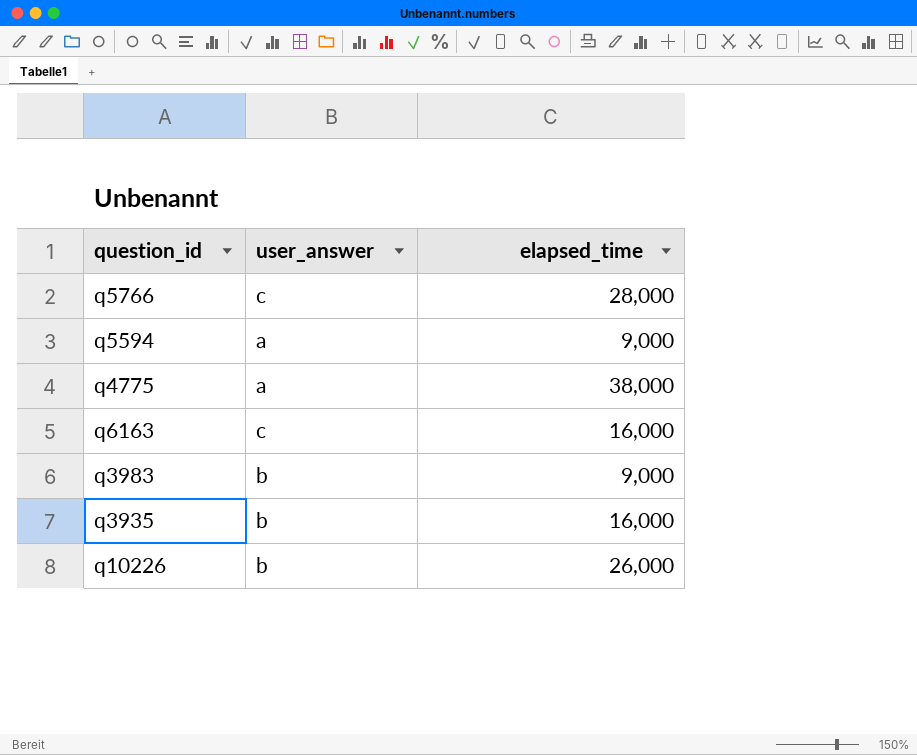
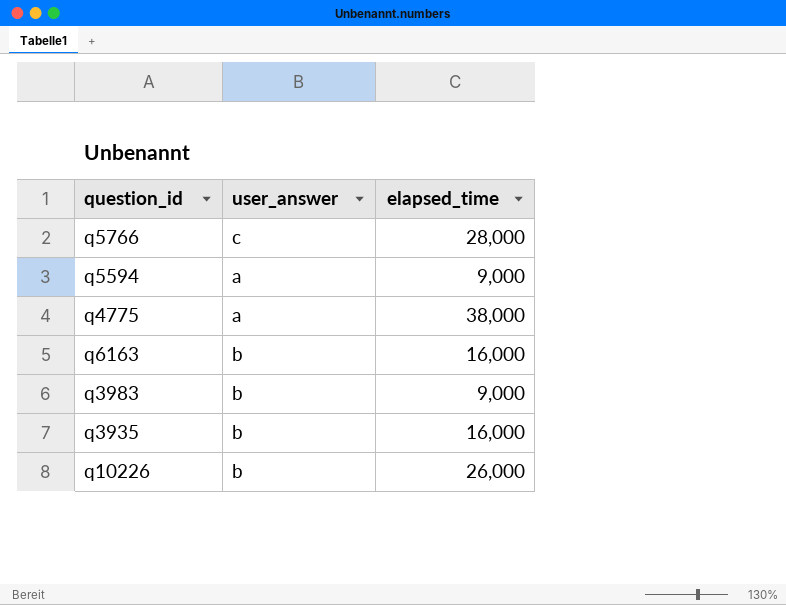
q6163 | user_answer: c -> b

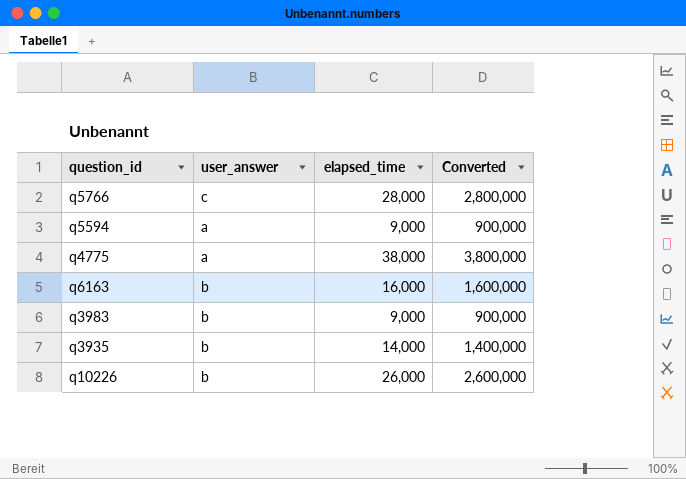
column Converted | formula: none -> [elapsed_time] * 100
q3935 | elapsed_time: 16,000 -> 14,000

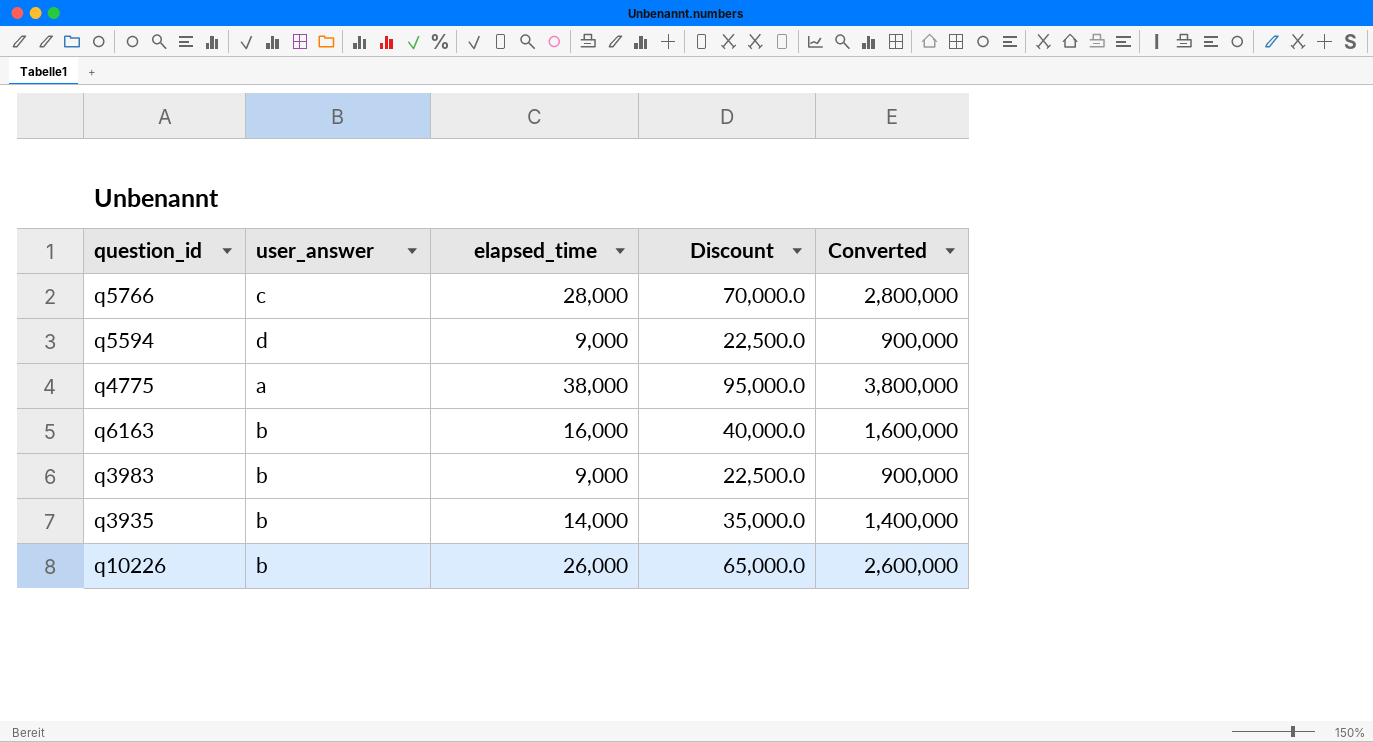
column Discount | formula: none -> [elapsed_time] * 2.5
q5594 | user_answer: a -> d

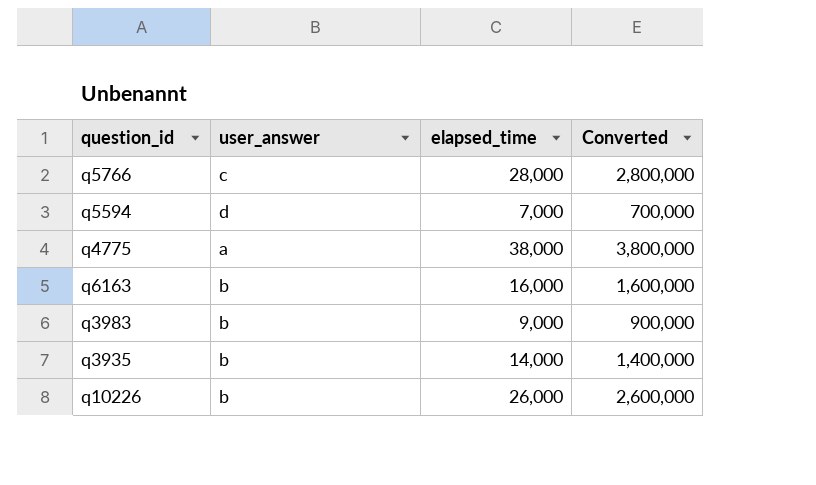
column Discount | formula: [elapsed_time] * 2.5 -> none
q5594 | elapsed_time: 9,000 -> 7,000
q5594 | Converted: 900,000 -> 700,000

